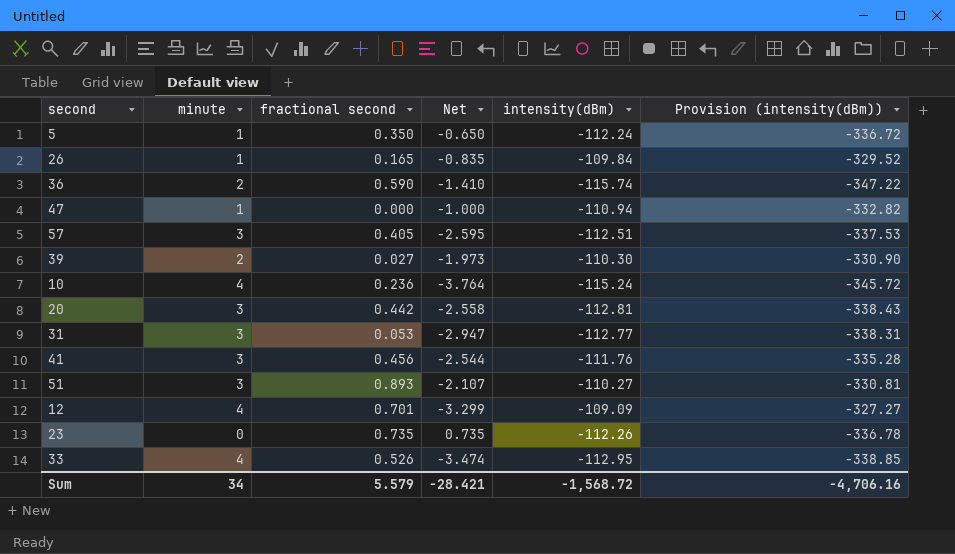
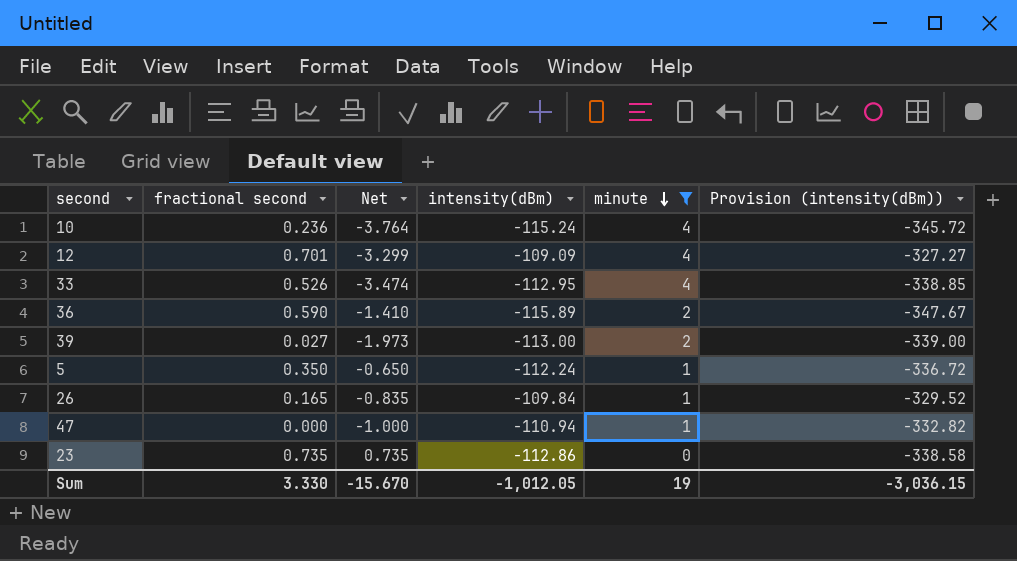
filter: none -> minute != 3
row order: none -> minute descending
column minute | position: 2 -> 5
36 | intensity(dBm): -115.74 -> -115.89
36 | Provision (intensity(dBm)): -347.22 -> -347.67
39 | intensity(dBm): -110.30 -> -113.00
39 | Provision (intensity(dBm)): -330.90 -> -339.00
23 | intensity(dBm): -112.26 -> -112.86
23 | Provision (intensity(dBm)): -336.78 -> -338.58
Sum | fractional second: 5.579 -> 3.330
Sum | Net: -28.421 -> -15.670
Sum | intensity(dBm): -1,568.72 -> -1,012.05
Sum | minute: 34 -> 19
Sum | Provision (intensity(dBm)): -4,706.16 -> -3,036.15

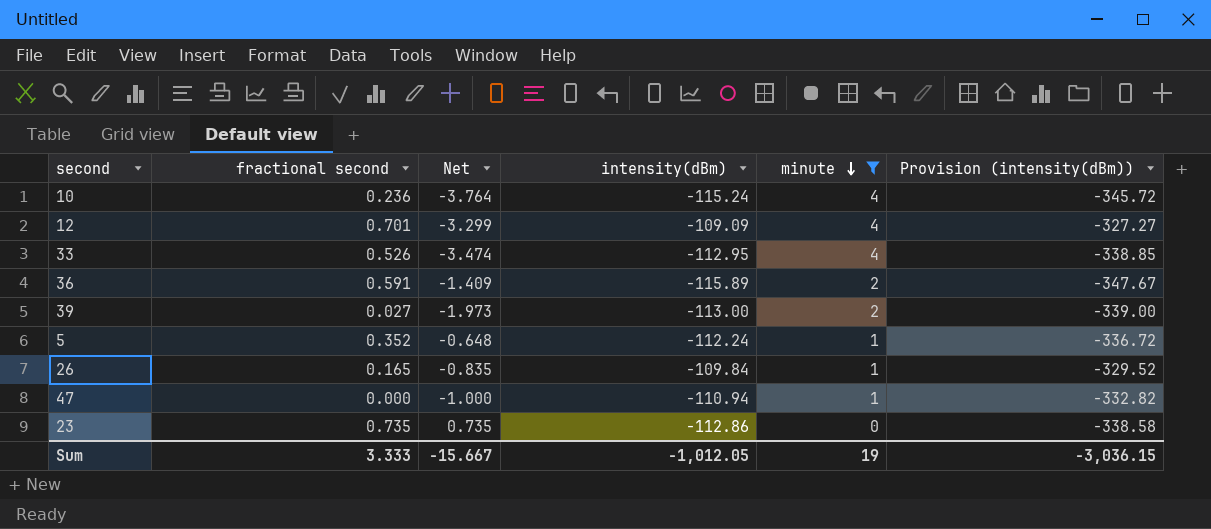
36 | fractional second: 0.590 -> 0.591
36 | Net: -1.410 -> -1.409
5 | fractional second: 0.350 -> 0.352
5 | Net: -0.650 -> -0.648
Sum | fractional second: 3.330 -> 3.333
Sum | Net: -15.670 -> -15.667

